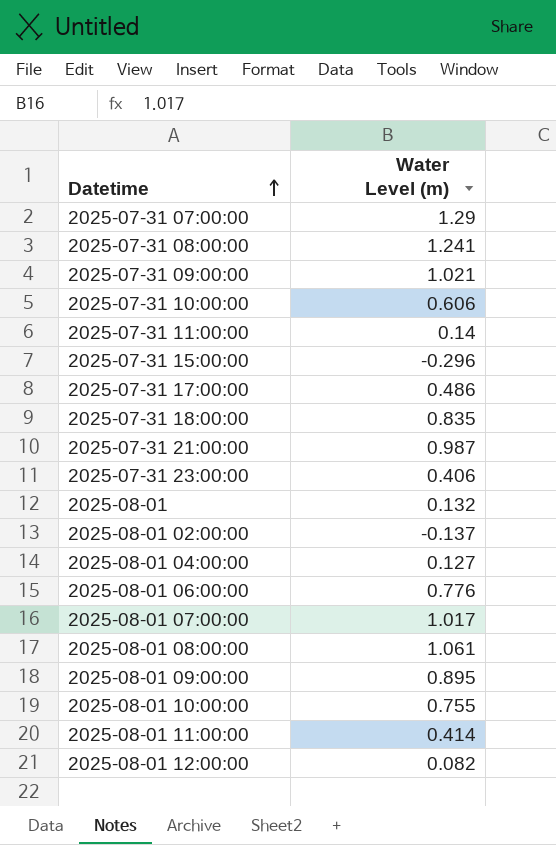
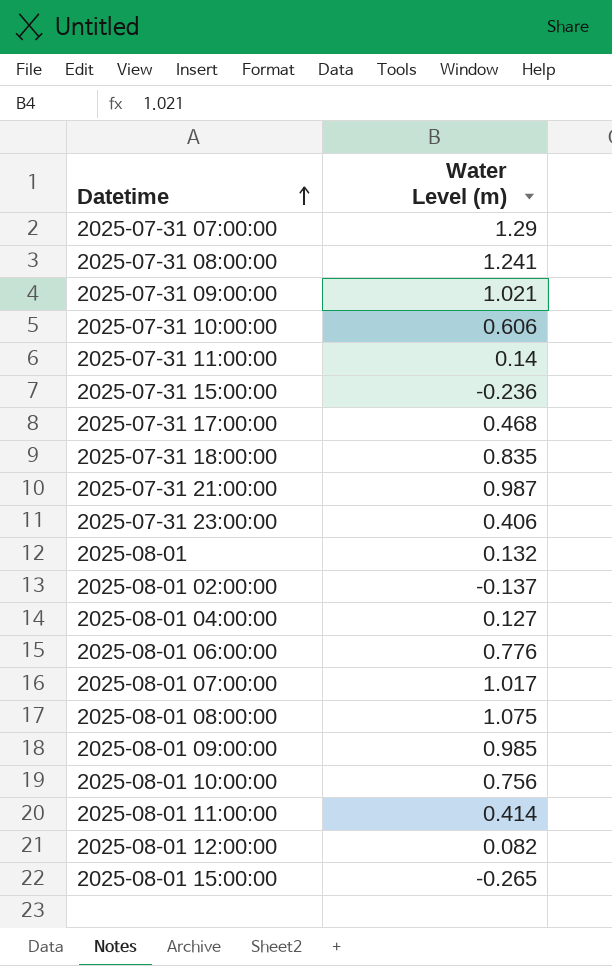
2025-07-31 15:00:00 | Water Level (m): -0.296 -> -0.236
2025-07-31 17:00:00 | Water Level (m): 0.486 -> 0.468
2025-08-01 08:00:00 | Water Level (m): 1.061 -> 1.075
2025-08-01 09:00:00 | Water Level (m): 0.895 -> 0.985
2025-08-01 10:00:00 | Water Level (m): 0.755 -> 0.756
row 2025-08-01 15:00:00: none -> -0.265

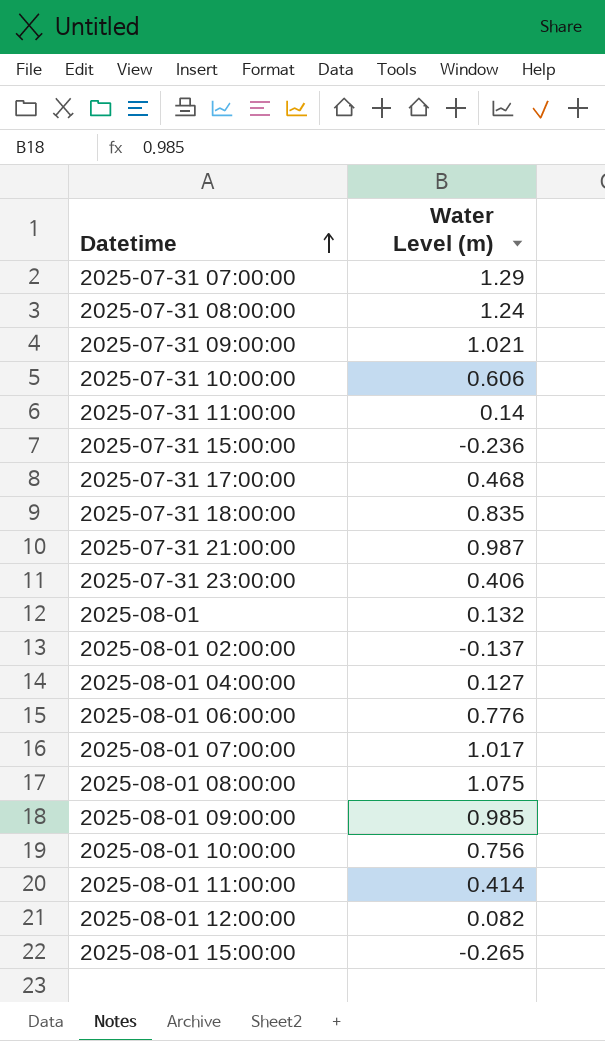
2025-07-31 08:00:00 | Water Level (m): 1.241 -> 1.24

